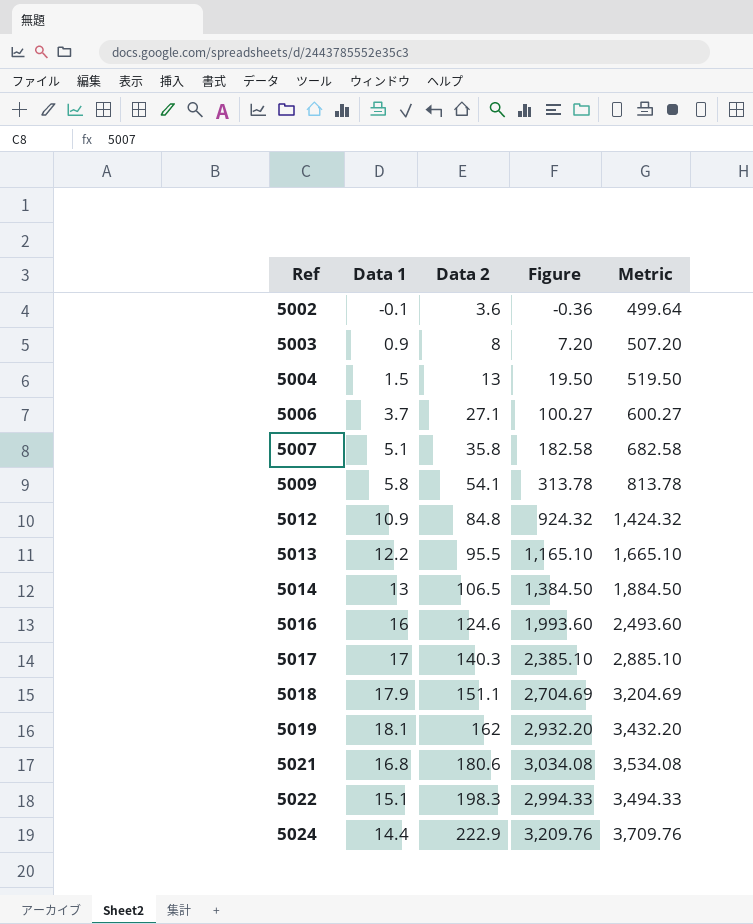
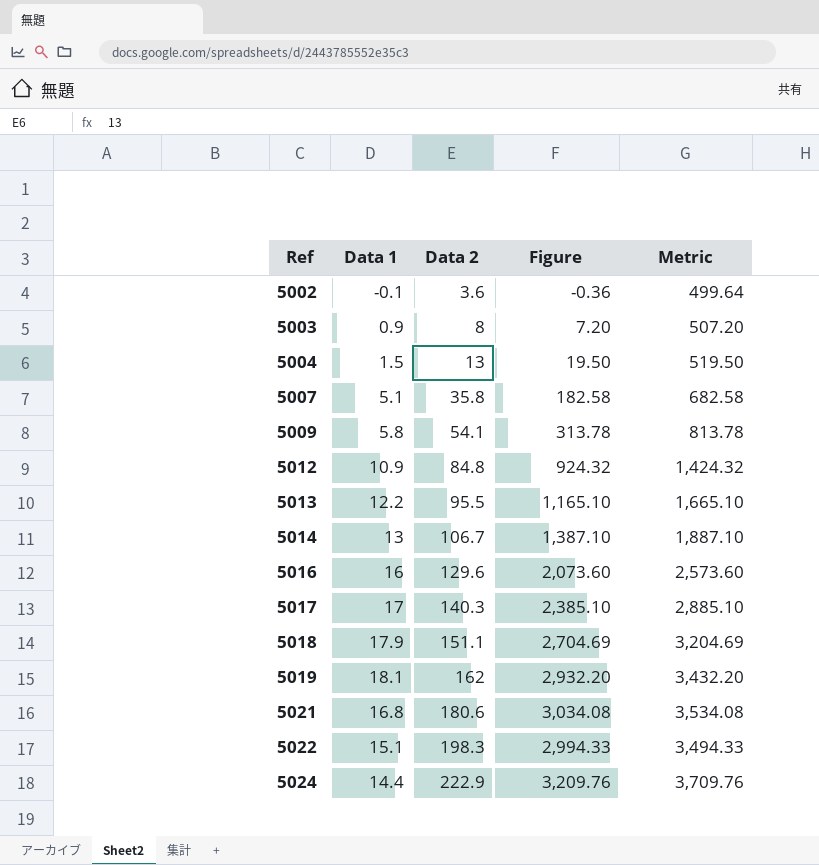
row 5006: 3.7 | 27.1 | 100.27 | 600.27 -> none
5014 | Data 2: 106.5 -> 106.7
5014 | Figure: 1,384.50 -> 1,387.10
5014 | Metric: 1,884.50 -> 1,887.10
5016 | Data 2: 124.6 -> 129.6
5016 | Figure: 1,993.60 -> 2,073.60
5016 | Metric: 2,493.60 -> 2,573.60

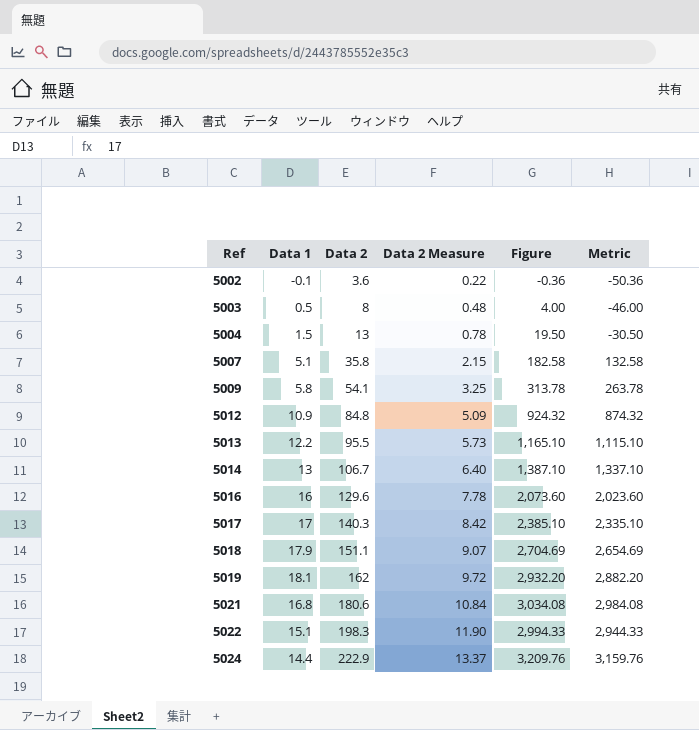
column Data 2 Measure | formula: none -> [Data 2] * 0.06
column Metric | formula: [Figure] + 500 -> [Figure] - 50
5003 | Data 1: 0.9 -> 0.5
5003 | Figure: 7.20 -> 4.00

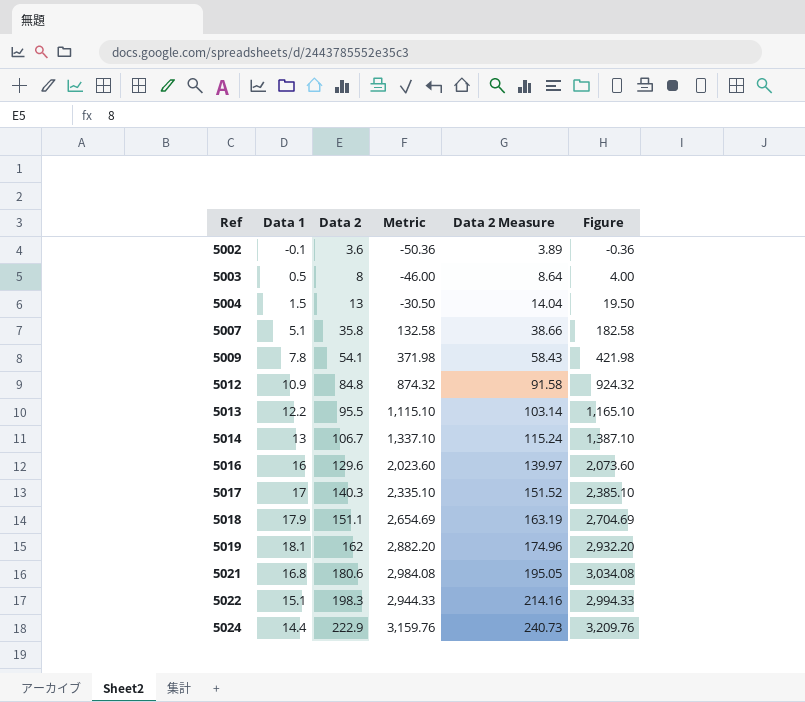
column Metric | position: 6 -> 4
column Data 2 Measure | formula: [Data 2] * 0.06 -> [Data 2] * 1.08
5009 | Data 1: 5.8 -> 7.8
5009 | Metric: 263.78 -> 371.98
5009 | Figure: 313.78 -> 421.98

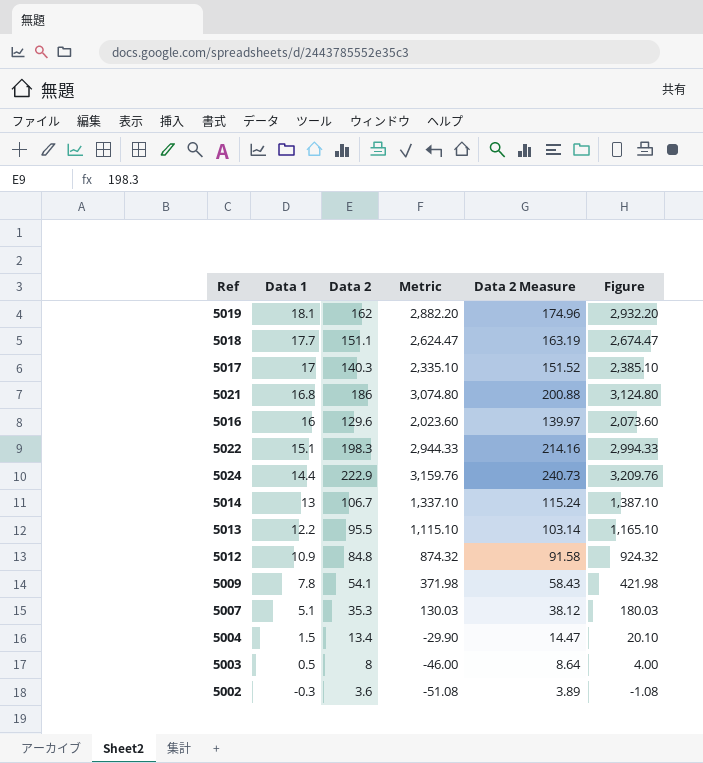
row order: Ref ascending -> Data 1 descending
5018 | Data 1: 17.9 -> 17.7
5018 | Metric: 2,654.69 -> 2,624.47
5018 | Figure: 2,704.69 -> 2,674.47
5021 | Data 2: 180.6 -> 186
5021 | Metric: 2,984.08 -> 3,074.80
5021 | Data 2 Measure: 195.05 -> 200.88
5021 | Figure: 3,034.08 -> 3,124.80
5007 | Data 2: 35.8 -> 35.3
5007 | Metric: 132.58 -> 130.03
5007 | Data 2 Measure: 38.66 -> 38.12
5007 | Figure: 182.58 -> 180.03
5004 | Data 2: 13 -> 13.4
5004 | Metric: -30.50 -> -29.90
5004 | Data 2 Measure: 14.04 -> 14.47
5004 | Figure: 19.50 -> 20.10
5002 | Data 1: -0.1 -> -0.3
5002 | Metric: -50.36 -> -51.08
5002 | Figure: -0.36 -> -1.08

